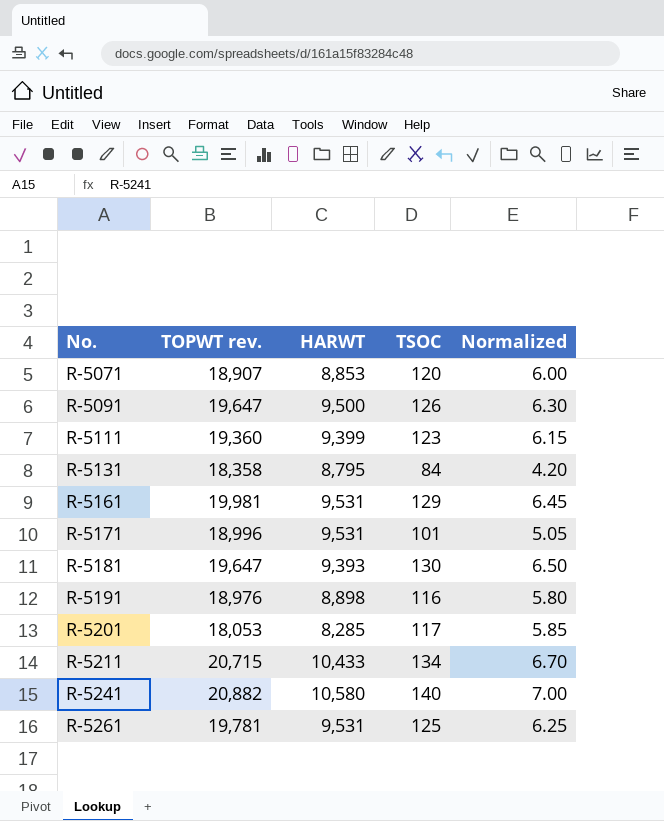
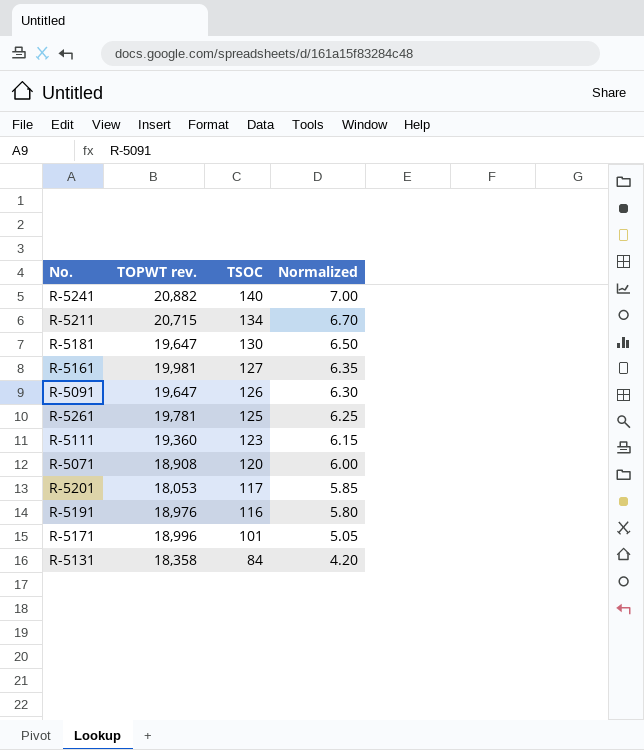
row order: No. ascending -> TSOC descending
column HARWT | position: 3 -> none
R-5161 | TSOC: 129 -> 127
R-5161 | Normalized: 6.45 -> 6.35
R-5071 | TOPWT rev.: 18,907 -> 18,908

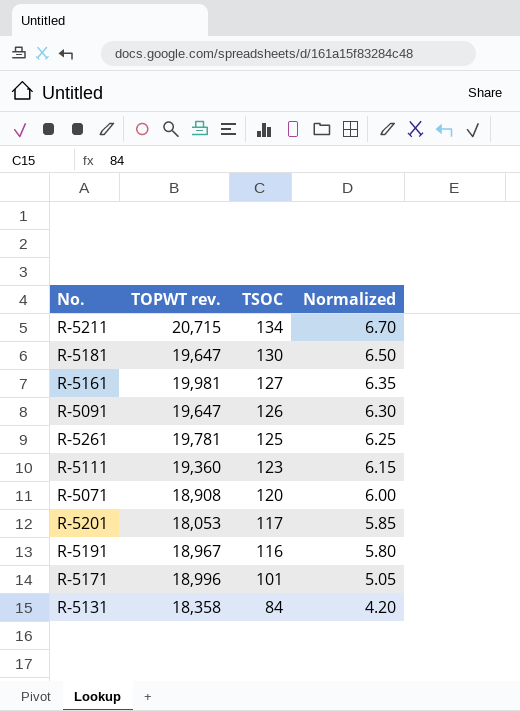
row R-5241: 20,882 | 140 | 7.00 -> none
R-5191 | TOPWT rev.: 18,976 -> 18,967

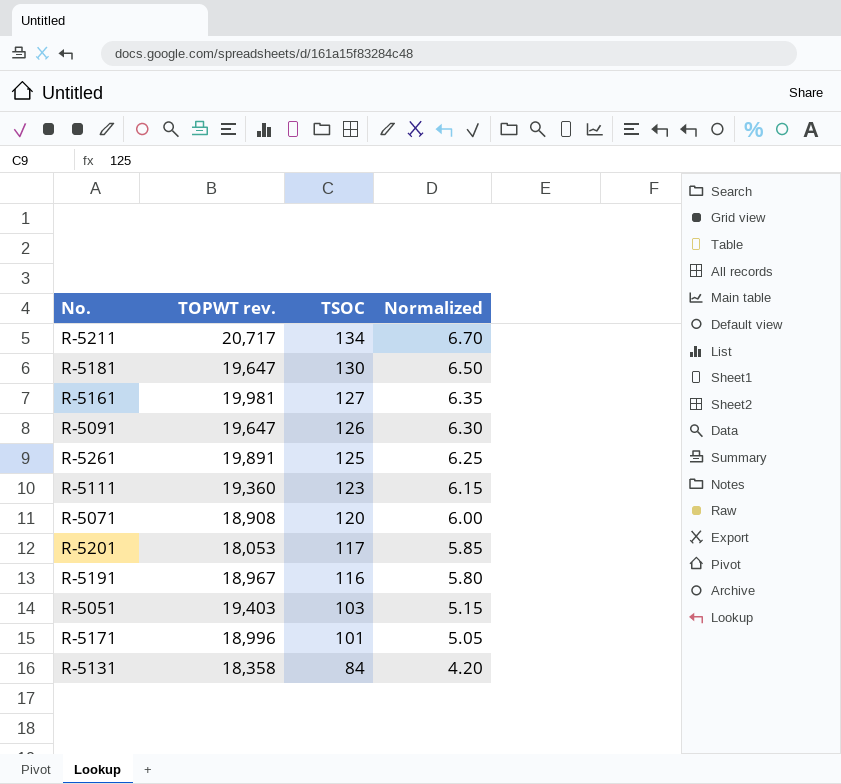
R-5211 | TOPWT rev.: 20,715 -> 20,717
R-5261 | TOPWT rev.: 19,781 -> 19,891
row R-5051: none -> 19,403 | 103 | 5.15

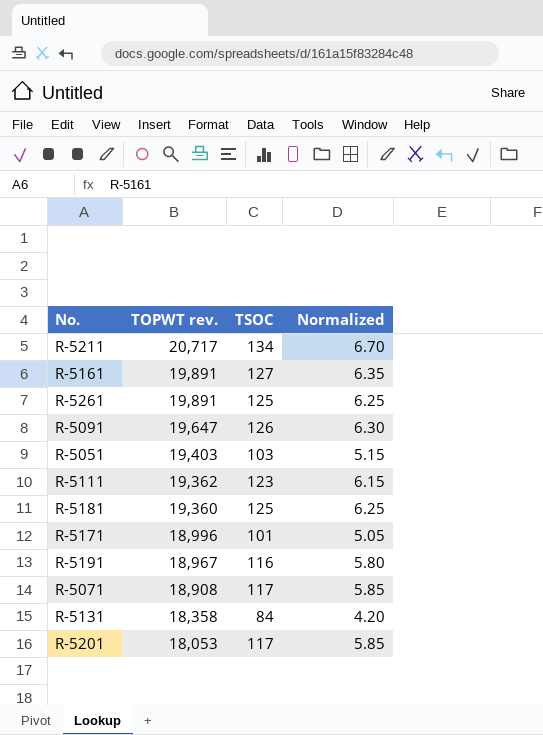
row order: TSOC descending -> TOPWT rev. descending
R-5161 | TOPWT rev.: 19,981 -> 19,891
R-5111 | TOPWT rev.: 19,360 -> 19,362
R-5181 | TOPWT rev.: 19,647 -> 19,360
R-5181 | TSOC: 130 -> 125
R-5181 | Normalized: 6.50 -> 6.25
R-5071 | TSOC: 120 -> 117
R-5071 | Normalized: 6.00 -> 5.85

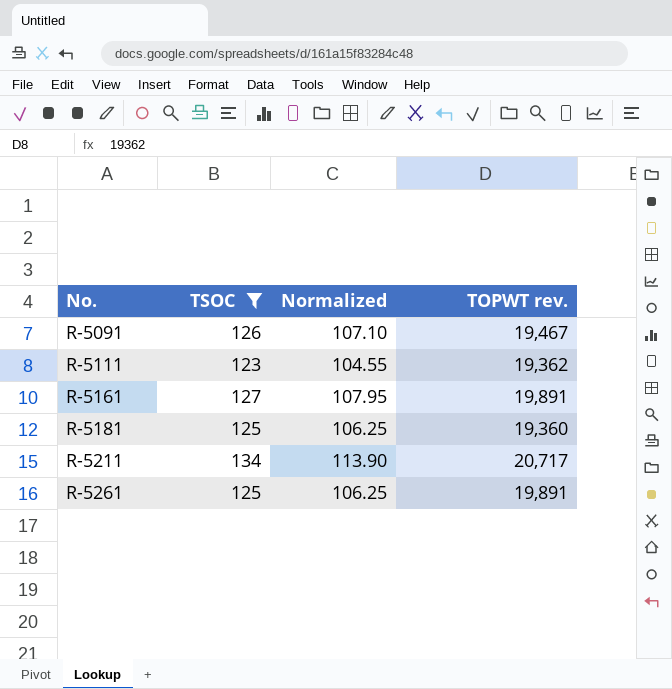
filter: none -> TSOC >= 123
row order: TOPWT rev. descending -> No. ascending
column Normalized | formula: [TSOC] * 0.05 -> [TSOC] * 0.85
column TOPWT rev. | position: 2 -> 4
R-5091 | TOPWT rev.: 19,647 -> 19,467

